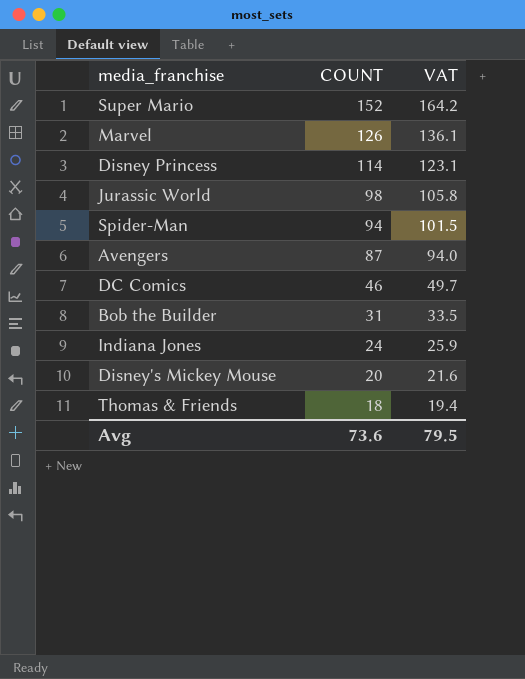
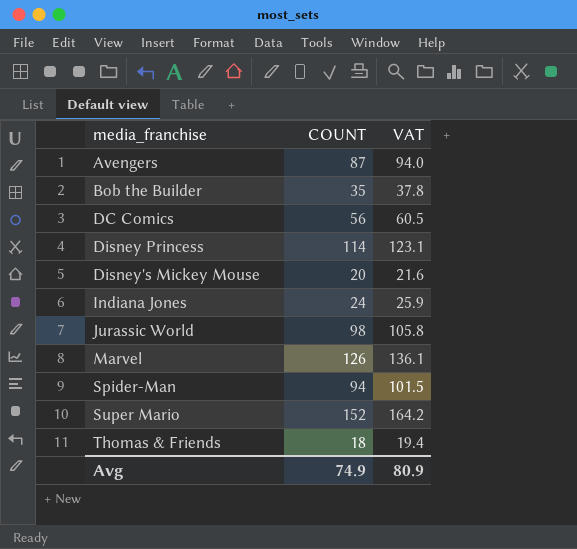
row order: COUNT descending -> media_franchise ascending
Bob the Builder | COUNT: 31 -> 35
Bob the Builder | VAT: 33.5 -> 37.8
DC Comics | COUNT: 46 -> 56
DC Comics | VAT: 49.7 -> 60.5
Avg | COUNT: 73.6 -> 74.9
Avg | VAT: 79.5 -> 80.9

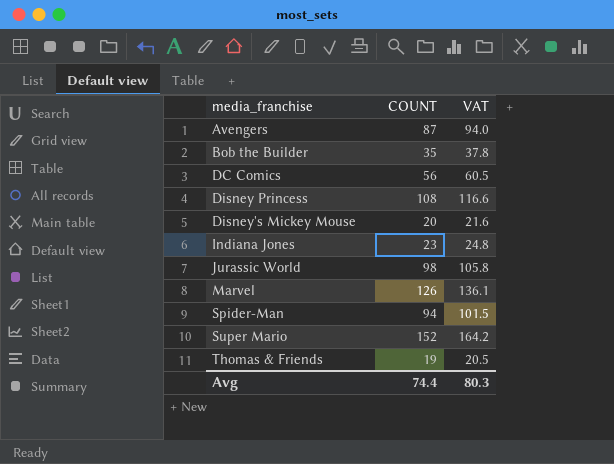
Disney Princess | COUNT: 114 -> 108
Disney Princess | VAT: 123.1 -> 116.6
Indiana Jones | COUNT: 24 -> 23
Indiana Jones | VAT: 25.9 -> 24.8
Thomas & Friends | COUNT: 18 -> 19
Thomas & Friends | VAT: 19.4 -> 20.5
Avg | COUNT: 74.9 -> 74.4
Avg | VAT: 80.9 -> 80.3

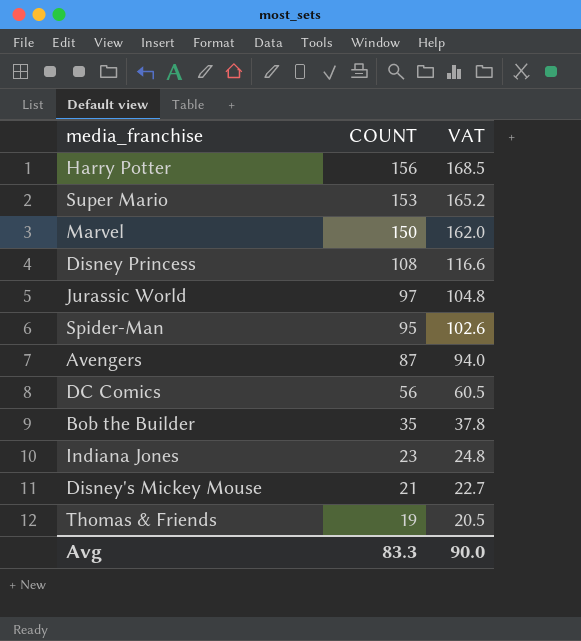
row order: media_franchise ascending -> COUNT descending
row Harry Potter: none -> 156 | 168.5
Super Mario | COUNT: 152 -> 153
Super Mario | VAT: 164.2 -> 165.2
Marvel | COUNT: 126 -> 150
Marvel | VAT: 136.1 -> 162.0
Jurassic World | COUNT: 98 -> 97
Jurassic World | VAT: 105.8 -> 104.8
Spider-Man | COUNT: 94 -> 95
Spider-Man | VAT: 101.5 -> 102.6
Disney's Mickey Mouse | COUNT: 20 -> 21
Disney's Mickey Mouse | VAT: 21.6 -> 22.7
Avg | COUNT: 74.4 -> 83.3
Avg | VAT: 80.3 -> 90.0

